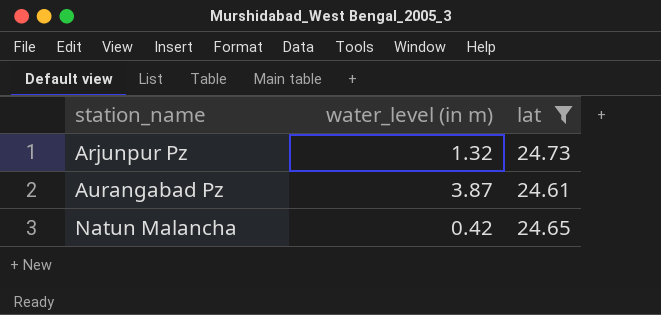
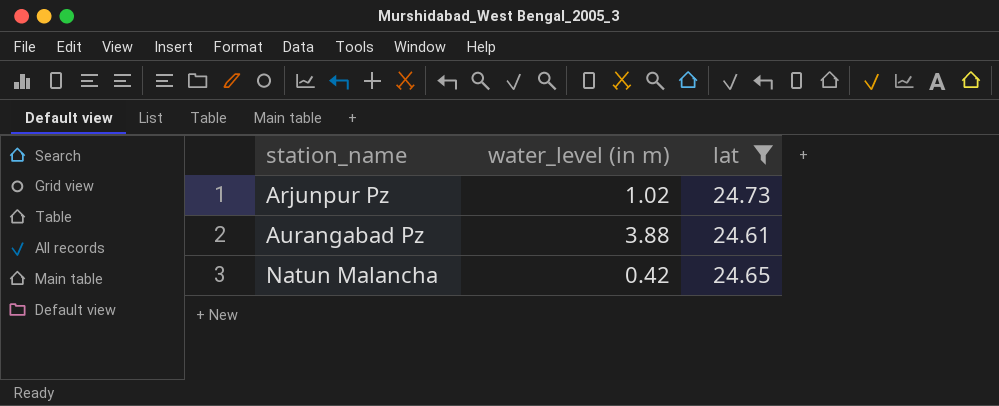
Arjunpur Pz | water_level (in m): 1.32 -> 1.02
Aurangabad Pz | water_level (in m): 3.87 -> 3.88

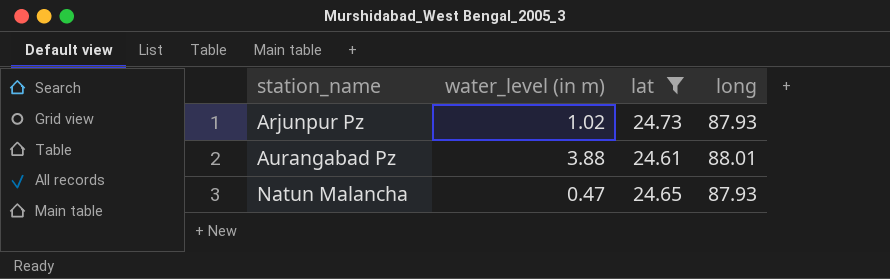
column long | position: none -> 4
Natun Malancha | water_level (in m): 0.42 -> 0.47

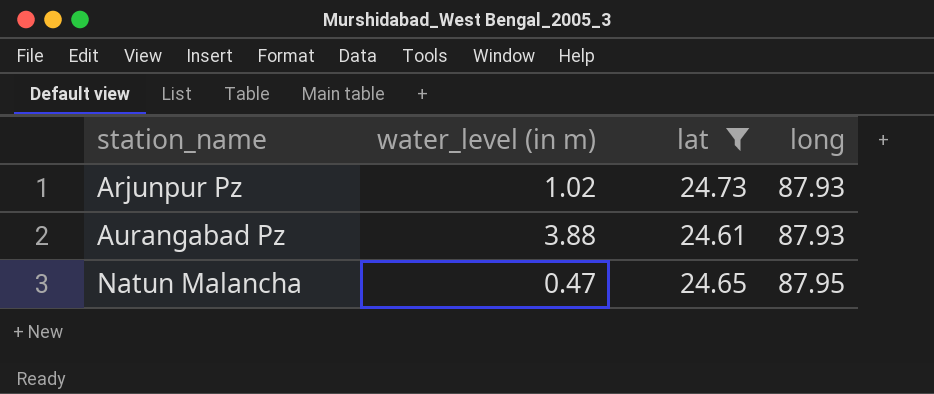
Aurangabad Pz | long: 88.01 -> 87.93
Natun Malancha | long: 87.93 -> 87.95

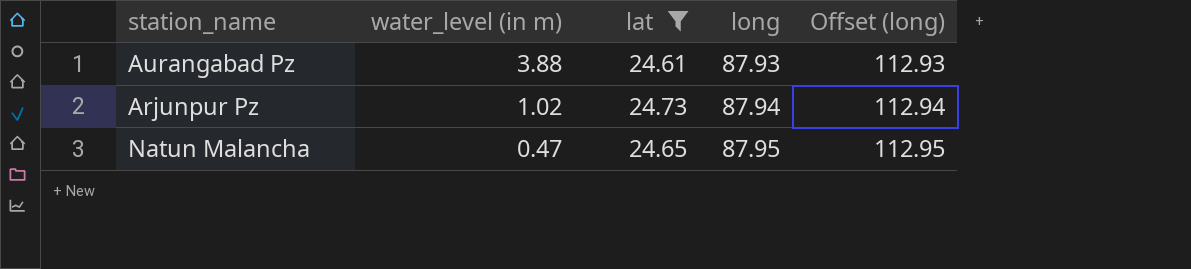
row order: station_name ascending -> water_level (in m) descending
column Offset (long) | formula: none -> [long] + 25
Arjunpur Pz | long: 87.93 -> 87.94

